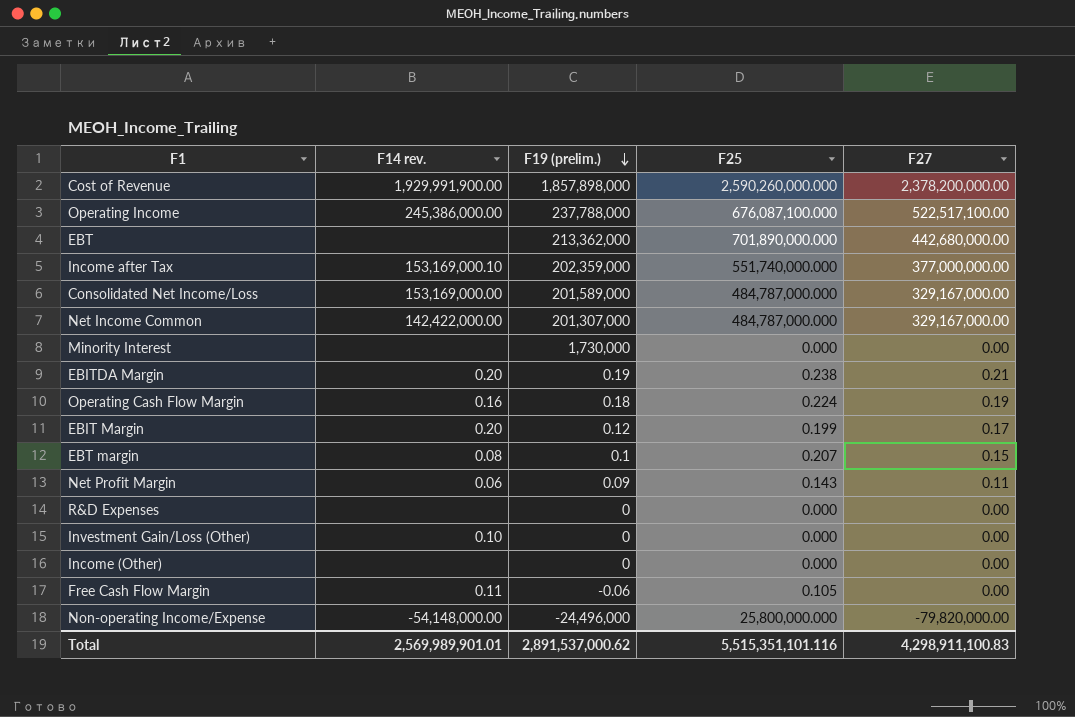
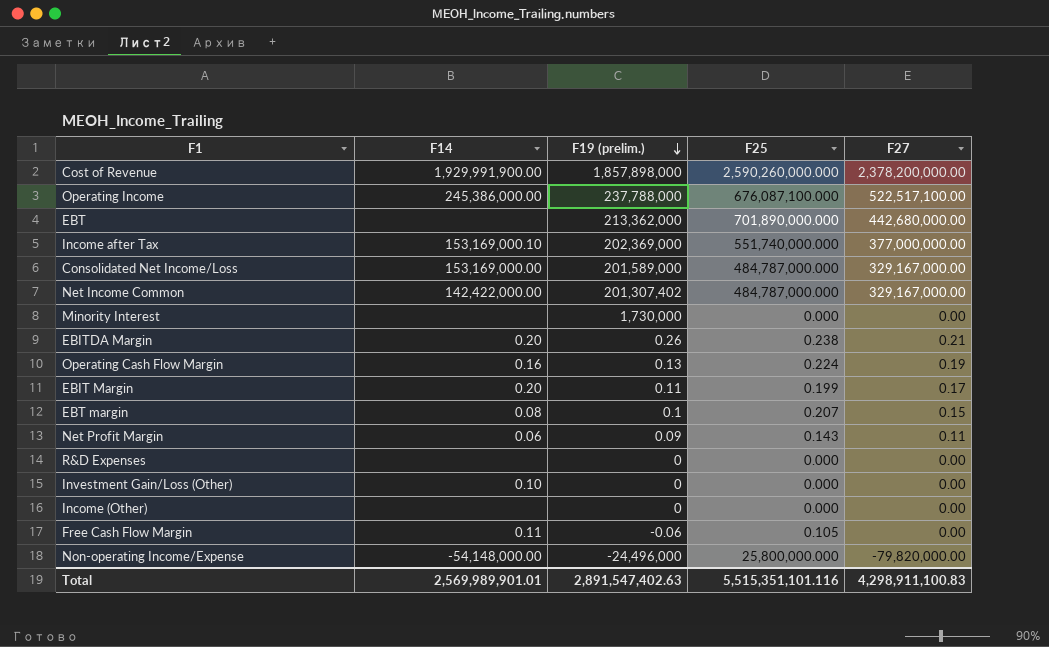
column name: F14 rev. -> F14
Income after Tax | F19 (prelim.): 202,359,000 -> 202,369,000
Net Income Common | F19 (prelim.): 201,307,000 -> 201,307,402
EBITDA Margin | F19 (prelim.): 0.19 -> 0.26
Operating Cash Flow Margin | F19 (prelim.): 0.18 -> 0.13
EBIT Margin | F19 (prelim.): 0.12 -> 0.11
Total | F19 (prelim.): 2,891,537,000.62 -> 2,891,547,402.63

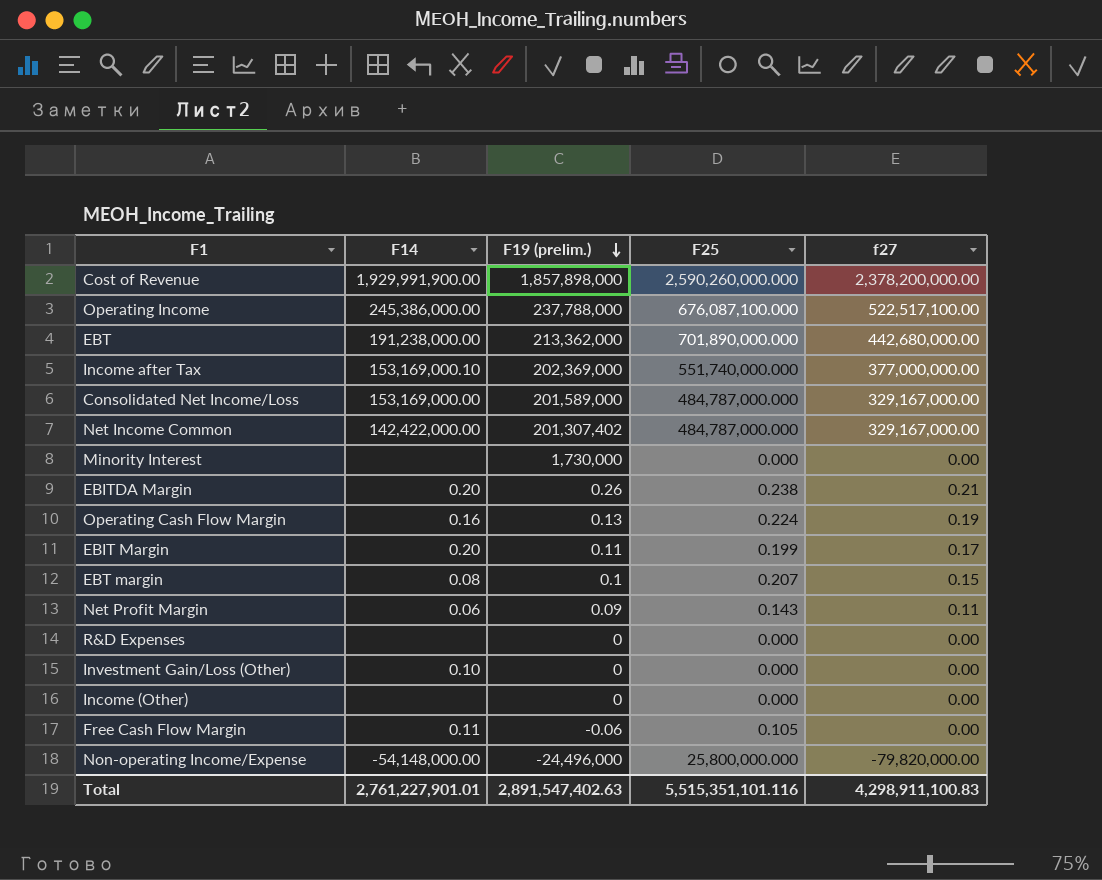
column name: F27 -> f27
EBT | F14: none -> 191,238,000.00
Total | F14: 2,569,989,901.01 -> 2,761,227,901.01

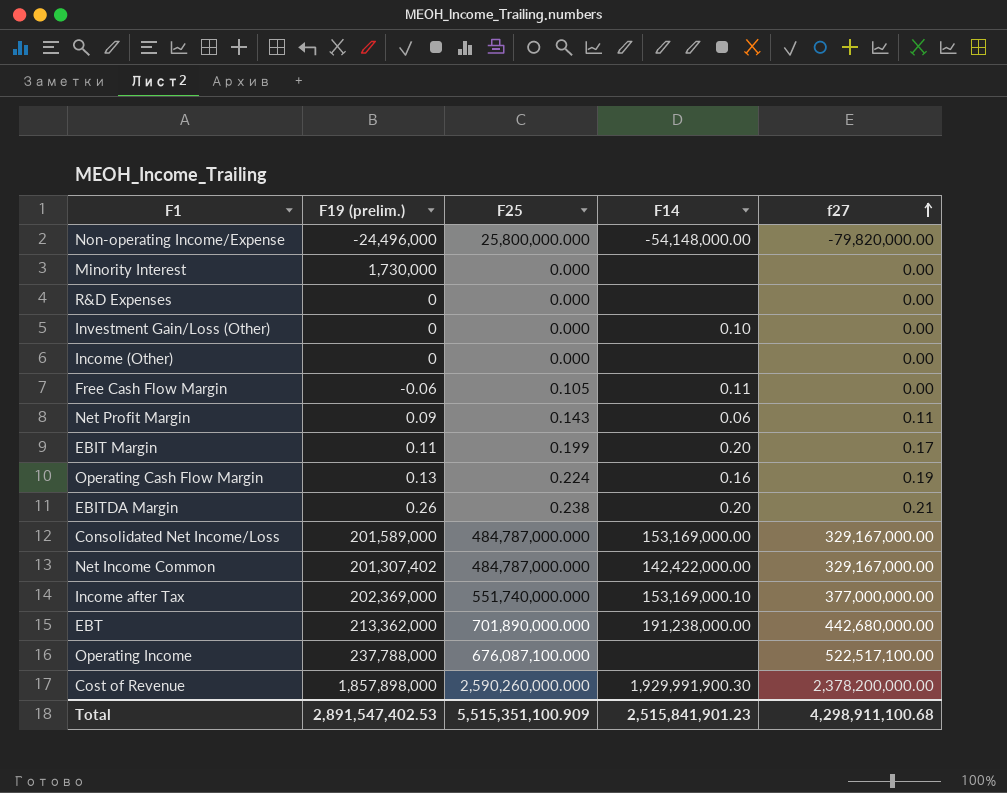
row order: F19 (prelim.) descending -> f27 ascending
column F14 | position: 2 -> 4
row EBT margin: 0.08 | 0.1 | 0.207 | 0.15 -> none
Operating Income | F14: 245,386,000.00 -> none
Cost of Revenue | F14: 1,929,991,900.00 -> 1,929,991,900.30
Total | F19 (prelim.): 2,891,547,402.63 -> 2,891,547,402.53
Total | F25: 5,515,351,101.116 -> 5,515,351,100.909
Total | F14: 2,761,227,901.01 -> 2,515,841,901.23
Total | f27: 4,298,911,100.83 -> 4,298,911,100.68

